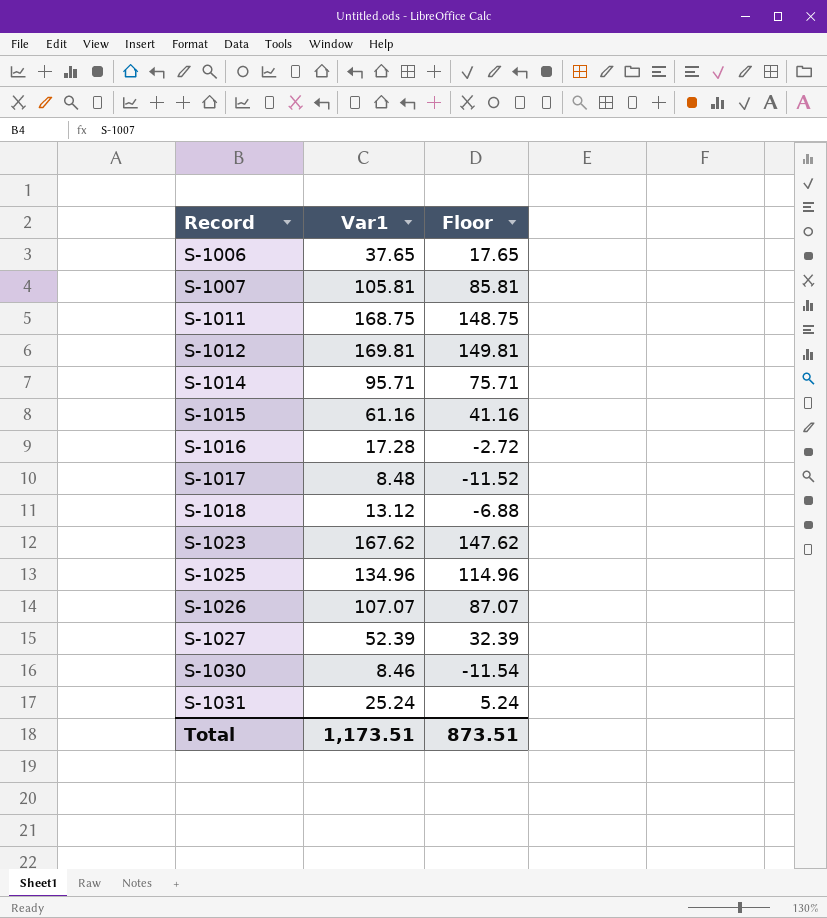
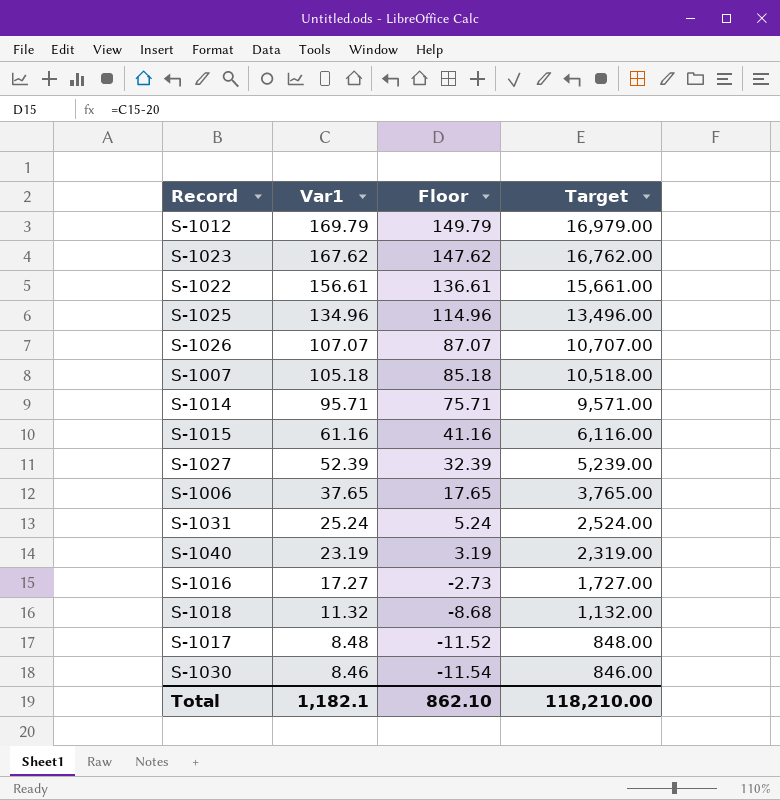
row order: Record ascending -> Var1 descending
column Target | formula: none -> [Var1] * 100
row S-1011: 168.75 | 148.75 -> none
S-1012 | Var1: 169.81 -> 169.79
S-1012 | Floor: 149.81 -> 149.79
row S-1022: none -> 156.61 | 136.61 | 15,661.00
S-1007 | Var1: 105.81 -> 105.18
S-1007 | Floor: 85.81 -> 85.18
row S-1040: none -> 23.19 | 3.19 | 2,319.00
S-1016 | Var1: 17.28 -> 17.27
S-1016 | Floor: -2.72 -> -2.73
S-1018 | Var1: 13.12 -> 11.32
S-1018 | Floor: -6.88 -> -8.68
Total | Var1: 1,173.51 -> 1,182.1
Total | Floor: 873.51 -> 862.10

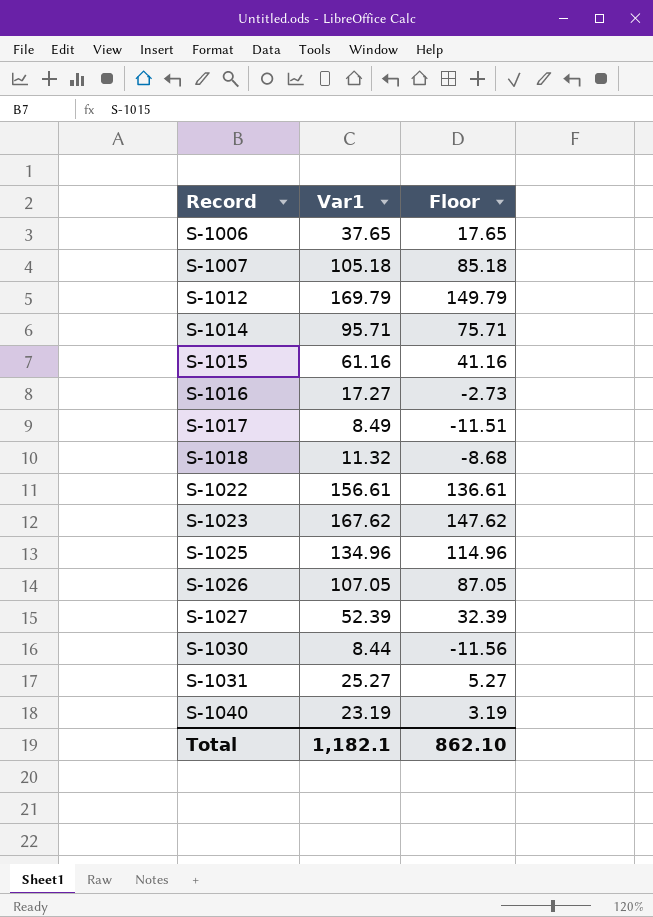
row order: Var1 descending -> Record ascending
column Target | formula: [Var1] * 100 -> none
S-1017 | Var1: 8.48 -> 8.49
S-1017 | Floor: -11.52 -> -11.51
S-1026 | Var1: 107.07 -> 107.05
S-1026 | Floor: 87.07 -> 87.05
S-1030 | Var1: 8.46 -> 8.44
S-1030 | Floor: -11.54 -> -11.56
S-1031 | Var1: 25.24 -> 25.27
S-1031 | Floor: 5.24 -> 5.27

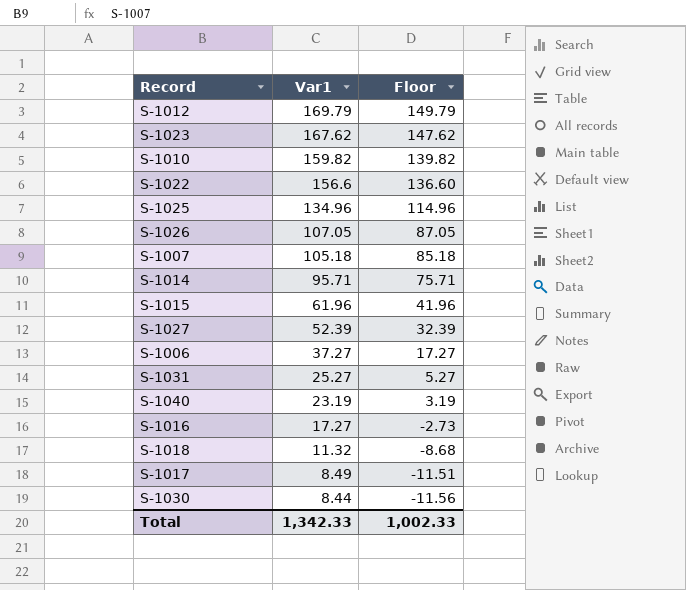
row order: Record ascending -> Var1 descending
row S-1010: none -> 159.82 | 139.82
S-1022 | Var1: 156.61 -> 156.6
S-1022 | Floor: 136.61 -> 136.60
S-1015 | Var1: 61.16 -> 61.96
S-1015 | Floor: 41.16 -> 41.96
S-1006 | Var1: 37.65 -> 37.27
S-1006 | Floor: 17.65 -> 17.27
Total | Var1: 1,182.1 -> 1,342.33
Total | Floor: 862.10 -> 1,002.33

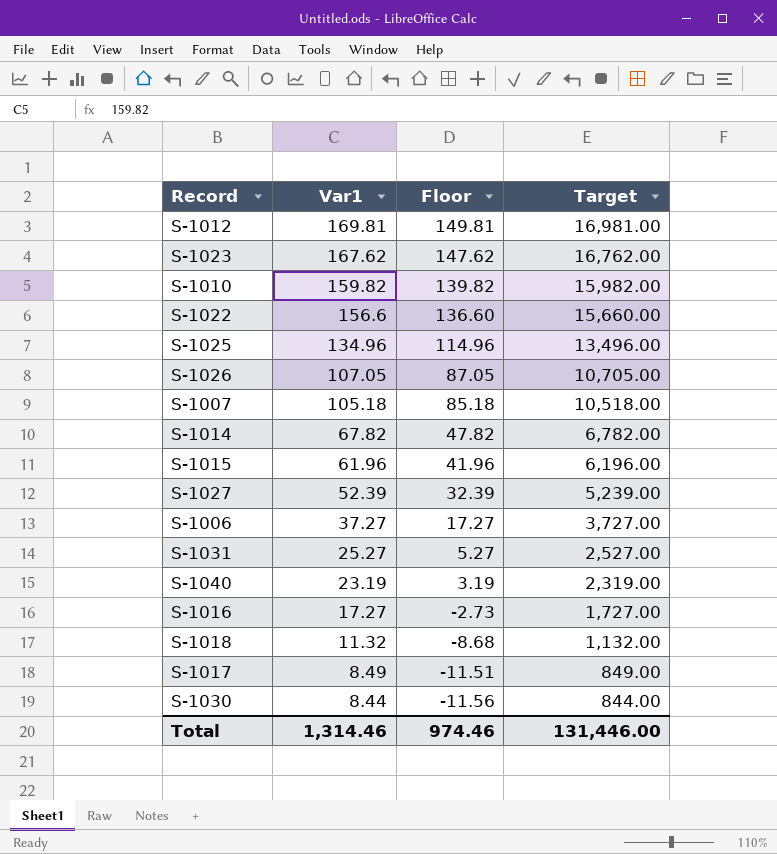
column Target | formula: none -> [Var1] * 100
S-1012 | Var1: 169.79 -> 169.81
S-1012 | Floor: 149.79 -> 149.81
S-1014 | Var1: 95.71 -> 67.82
S-1014 | Floor: 75.71 -> 47.82
Total | Var1: 1,342.33 -> 1,314.46
Total | Floor: 1,002.33 -> 974.46

